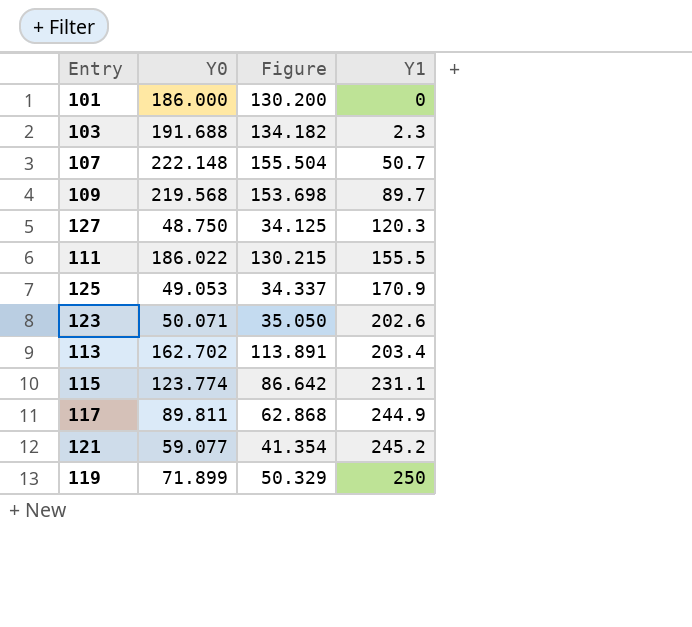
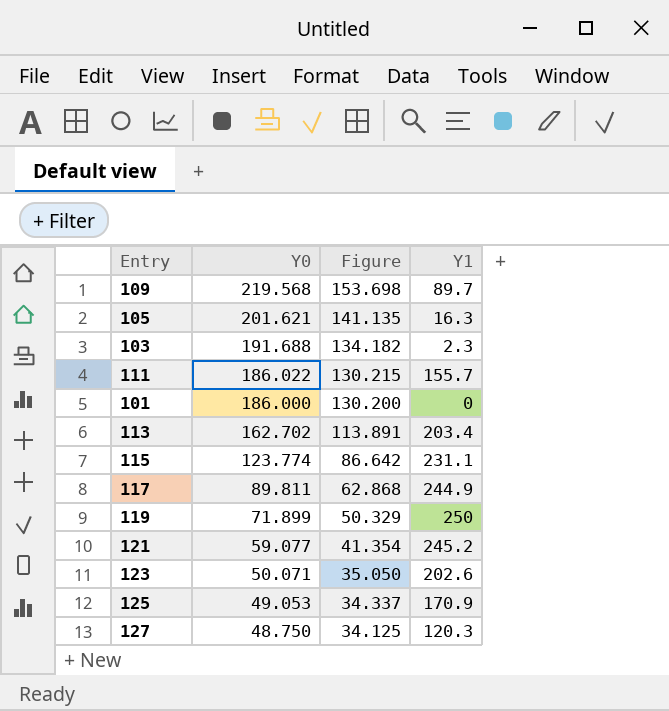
row order: Y1 ascending -> Y0 descending
row 107: 222.148 | 155.504 | 50.7 -> none
row 105: none -> 201.621 | 141.135 | 16.3
111 | Y1: 155.5 -> 155.7

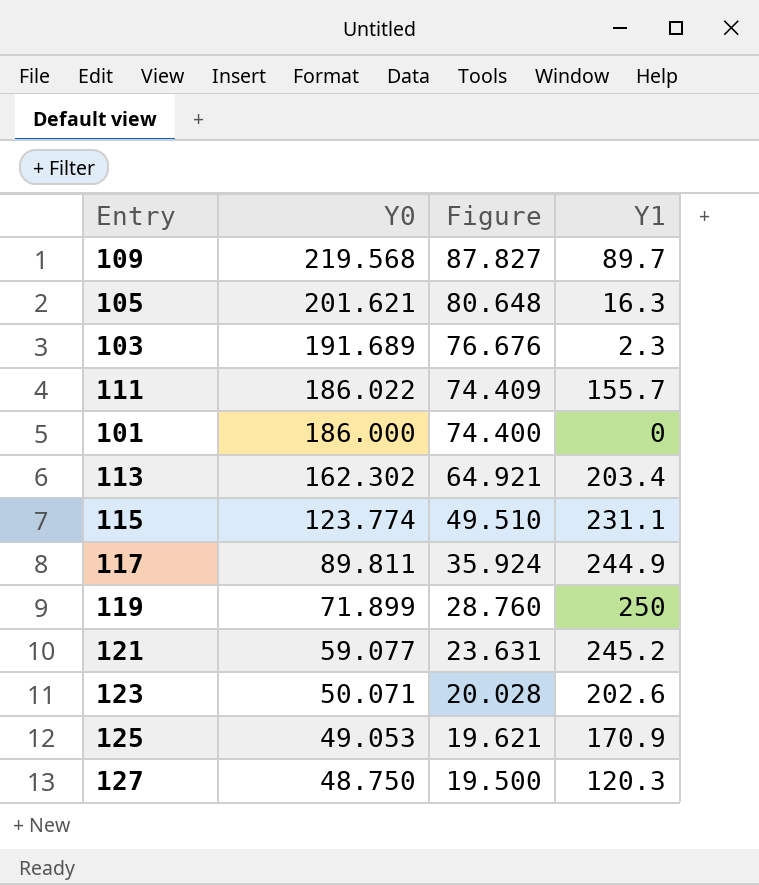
column Figure | formula: [Y0] * 0.7 -> [Y0] * 0.4
103 | Y0: 191.688 -> 191.689
113 | Y0: 162.702 -> 162.302

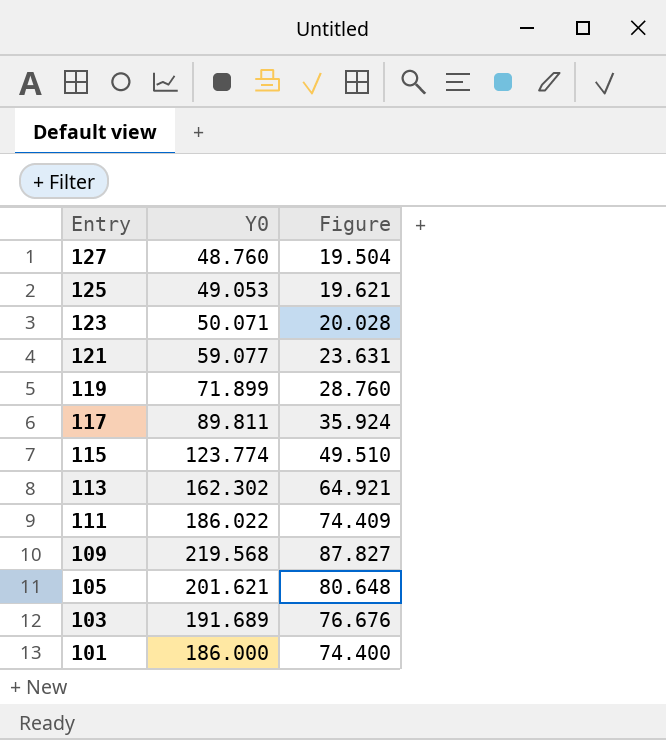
row order: Y0 descending -> Entry descending
column Y1 | position: 4 -> none
127 | Y0: 48.750 -> 48.760
127 | Figure: 19.500 -> 19.504

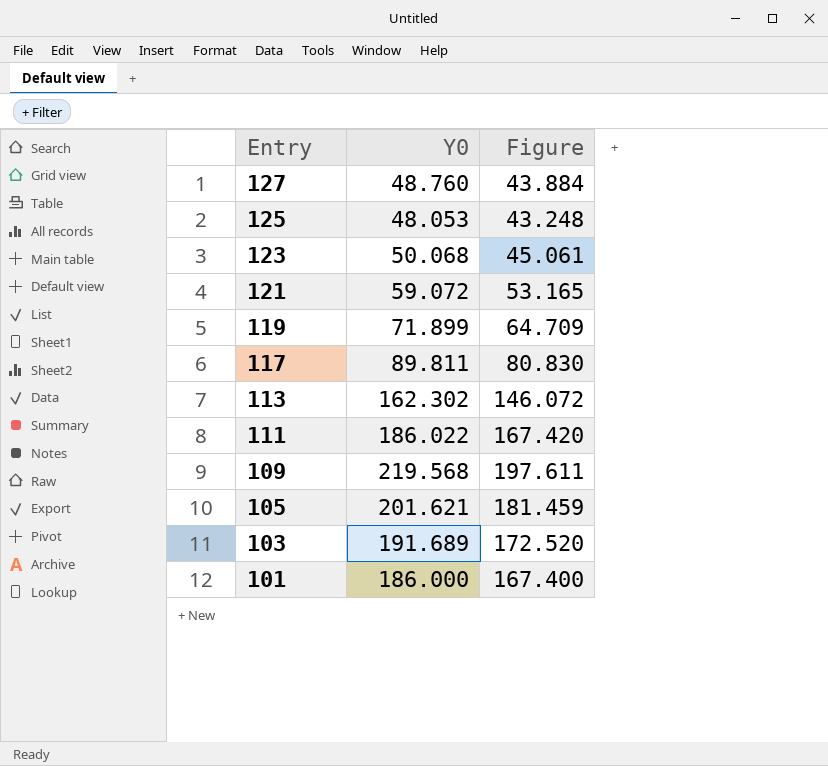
column Figure | formula: [Y0] * 0.4 -> [Y0] * 0.9
row 115: 123.774 | 49.510 -> none
125 | Y0: 49.053 -> 48.053
123 | Y0: 50.071 -> 50.068
121 | Y0: 59.077 -> 59.072

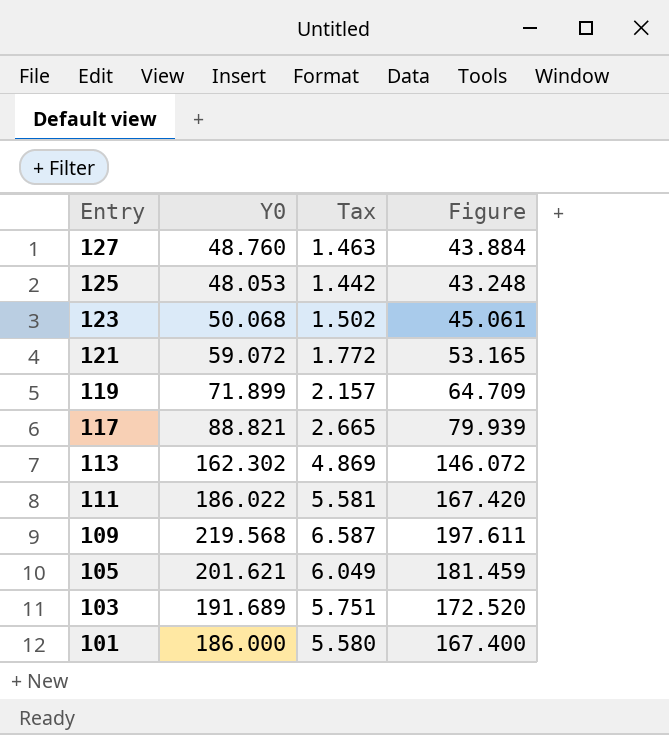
column Tax | formula: none -> [Y0] * 0.03
117 | Y0: 89.811 -> 88.821
117 | Figure: 80.830 -> 79.939

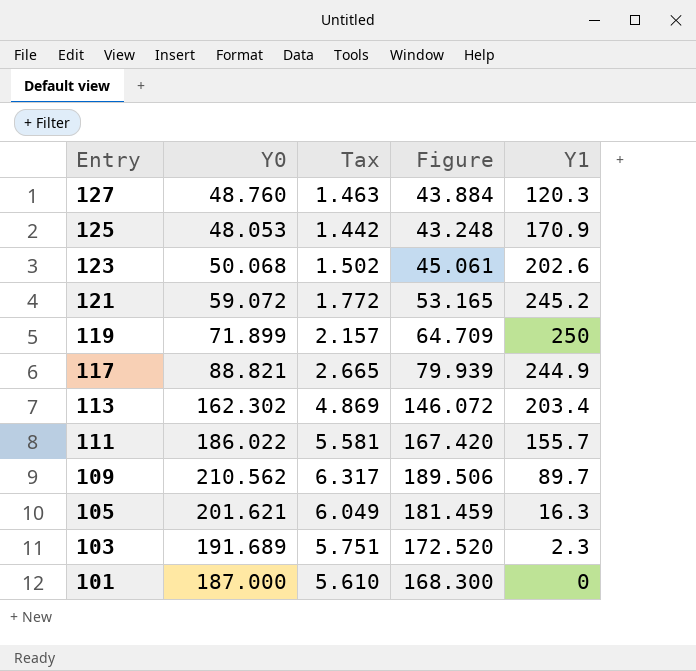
column Y1 | position: none -> 5
109 | Y0: 219.568 -> 210.562
109 | Tax: 6.587 -> 6.317
109 | Figure: 197.611 -> 189.506
101 | Y0: 186.000 -> 187.000
101 | Tax: 5.580 -> 5.610
101 | Figure: 167.400 -> 168.300

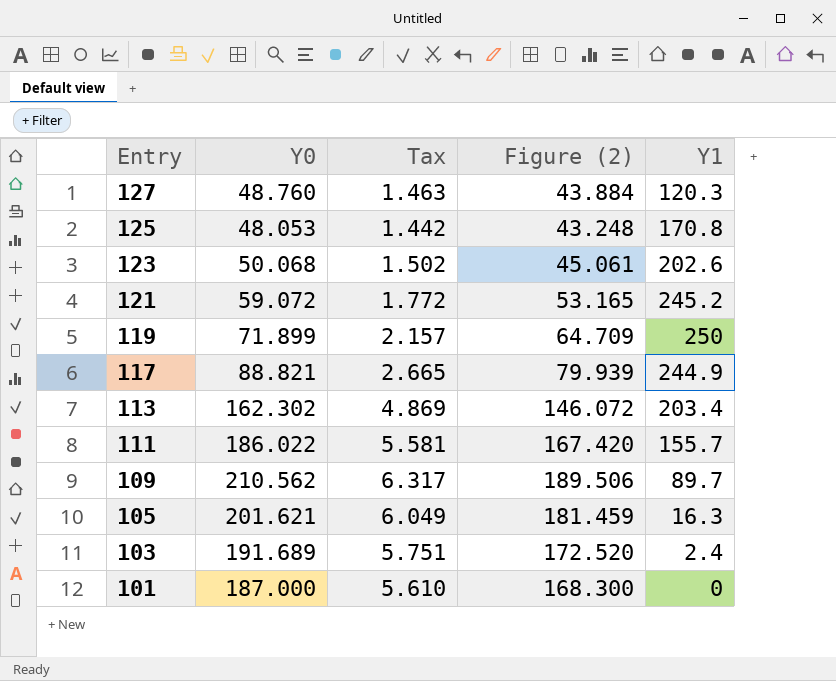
column name: Figure -> Figure (2)
125 | Y1: 170.9 -> 170.8
103 | Y1: 2.3 -> 2.4

